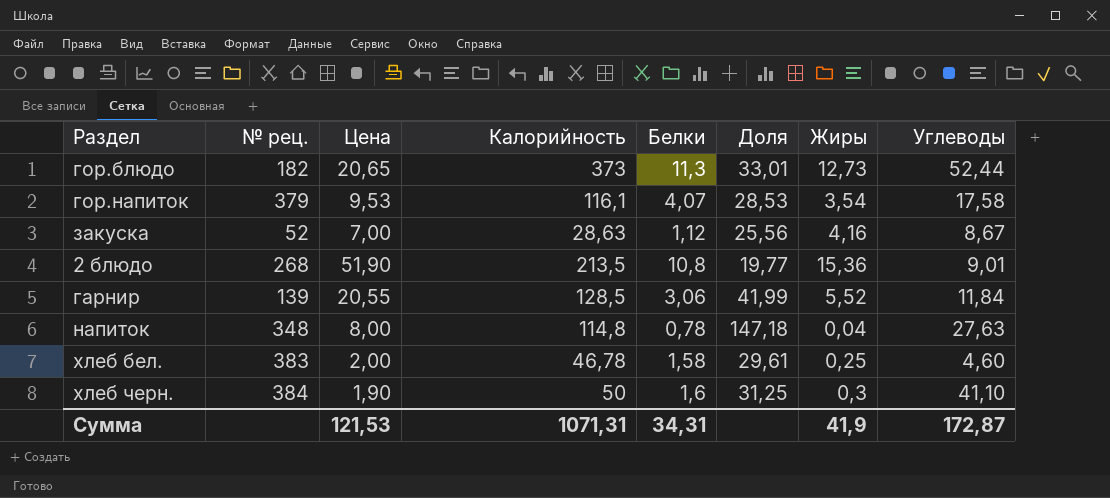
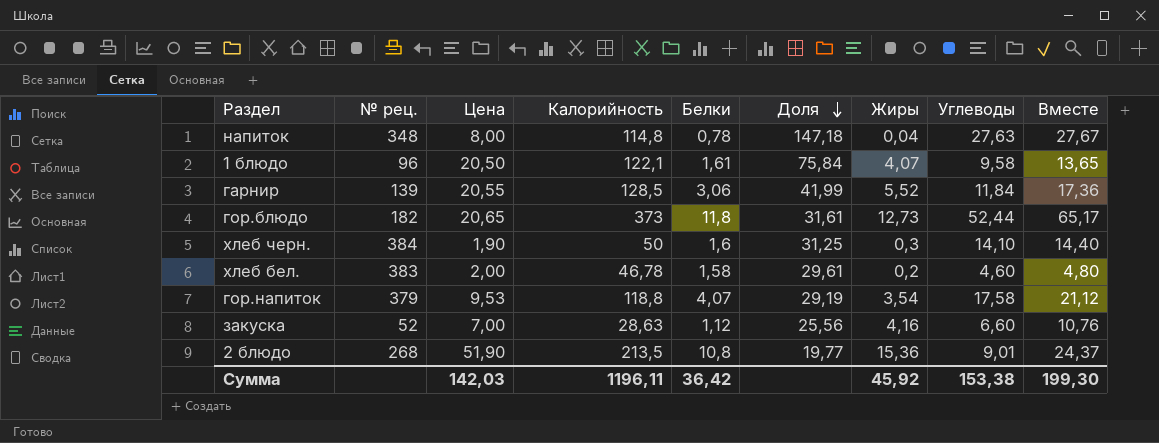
row order: none -> Доля descending
column Вместе | formula: none -> [Жиры] + [Углеводы]
row 1 блюдо: none -> 96 | 20,50 | 122,1 | 1,61 | 75,84 | 4,07 | 9,58 | 13,65
гор.блюдо | Белки: 11,3 -> 11,8
гор.блюдо | Доля: 33,01 -> 31,61
хлеб черн. | Углеводы: 41,10 -> 14,10
хлеб бел. | Жиры: 0,25 -> 0,2
гор.напиток | Калорийность: 116,1 -> 118,8
гор.напиток | Доля: 28,53 -> 29,19
закуска | Углеводы: 8,67 -> 6,60
Сумма | Цена: 121,53 -> 142,03
Сумма | Калорийность: 1071,31 -> 1196,11
Сумма | Белки: 34,31 -> 36,42
Сумма | Жиры: 41,9 -> 45,92
Сумма | Углеводы: 172,87 -> 153,38

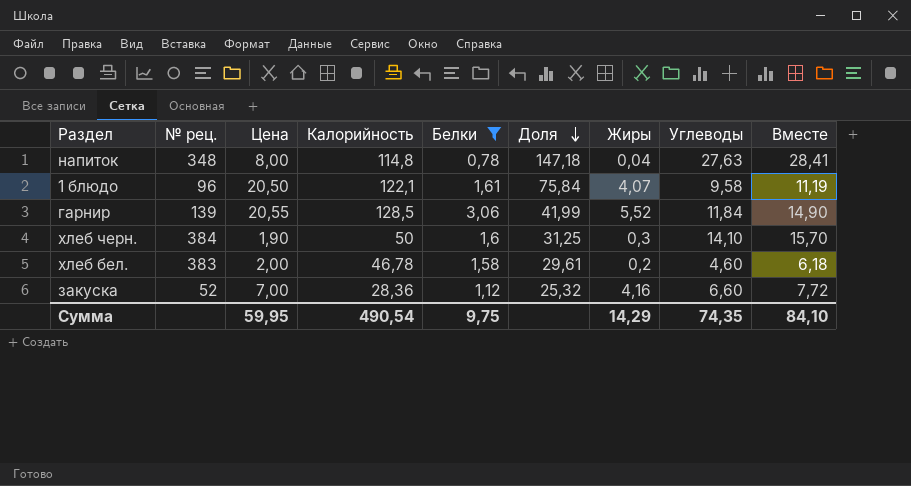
filter: none -> Белки <= 3,06
column Вместе | formula: [Жиры] + [Углеводы] -> [Белки] + [Углеводы]
закуска | Калорийность: 28,63 -> 28,36
закуска | Доля: 25,56 -> 25,32
Сумма | Цена: 142,03 -> 59,95
Сумма | Калорийность: 1196,11 -> 490,54
Сумма | Белки: 36,42 -> 9,75
Сумма | Жиры: 45,92 -> 14,29
Сумма | Углеводы: 153,38 -> 74,35
Сумма | Вместе: 199,30 -> 84,10

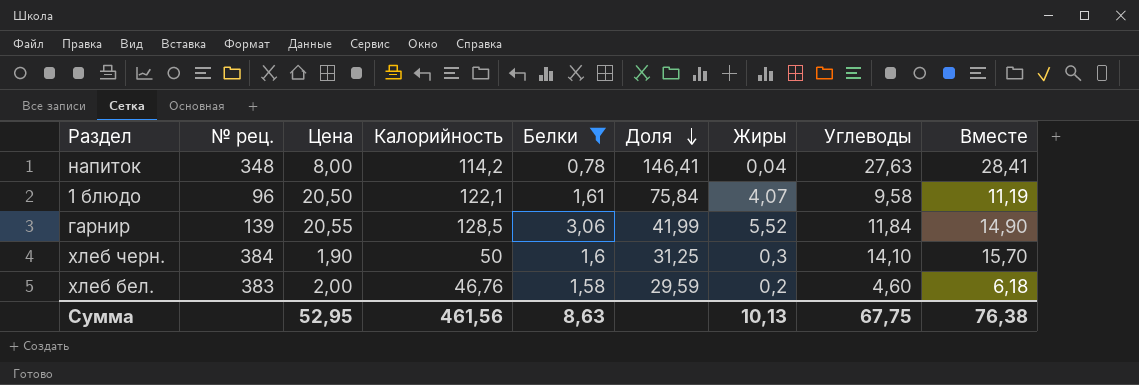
row закуска: 52 | 7,00 | 28,36 | 1,12 | 25,32 | 4,16 | 6,60 | 7,72 -> none
напиток | Калорийность: 114,8 -> 114,2
напиток | Доля: 147,18 -> 146,41
хлеб бел. | Калорийность: 46,78 -> 46,76
хлеб бел. | Доля: 29,61 -> 29,59
Сумма | Цена: 59,95 -> 52,95
Сумма | Калорийность: 490,54 -> 461,56
Сумма | Белки: 9,75 -> 8,63
Сумма | Жиры: 14,29 -> 10,13
Сумма | Углеводы: 74,35 -> 67,75
Сумма | Вместе: 84,10 -> 76,38

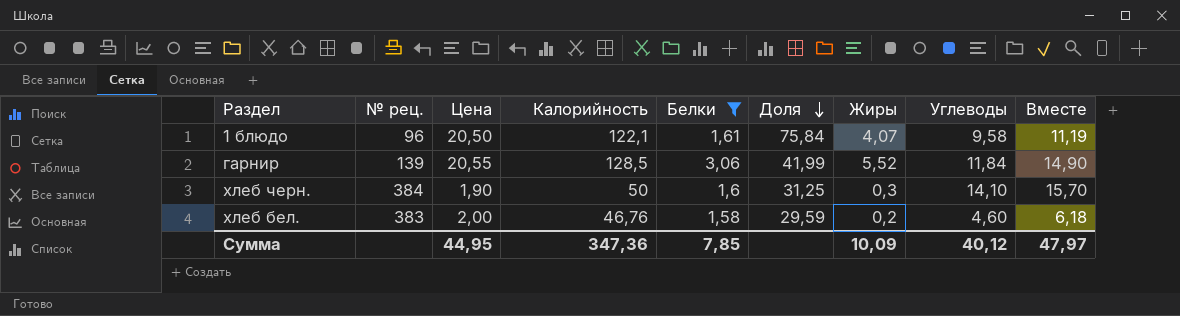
row напиток: 348 | 8,00 | 114,2 | 0,78 | 146,41 | 0,04 | 27,63 | 28,41 -> none
Сумма | Цена: 52,95 -> 44,95
Сумма | Калорийность: 461,56 -> 347,36
Сумма | Белки: 8,63 -> 7,85
Сумма | Жиры: 10,13 -> 10,09
Сумма | Углеводы: 67,75 -> 40,12
Сумма | Вместе: 76,38 -> 47,97

